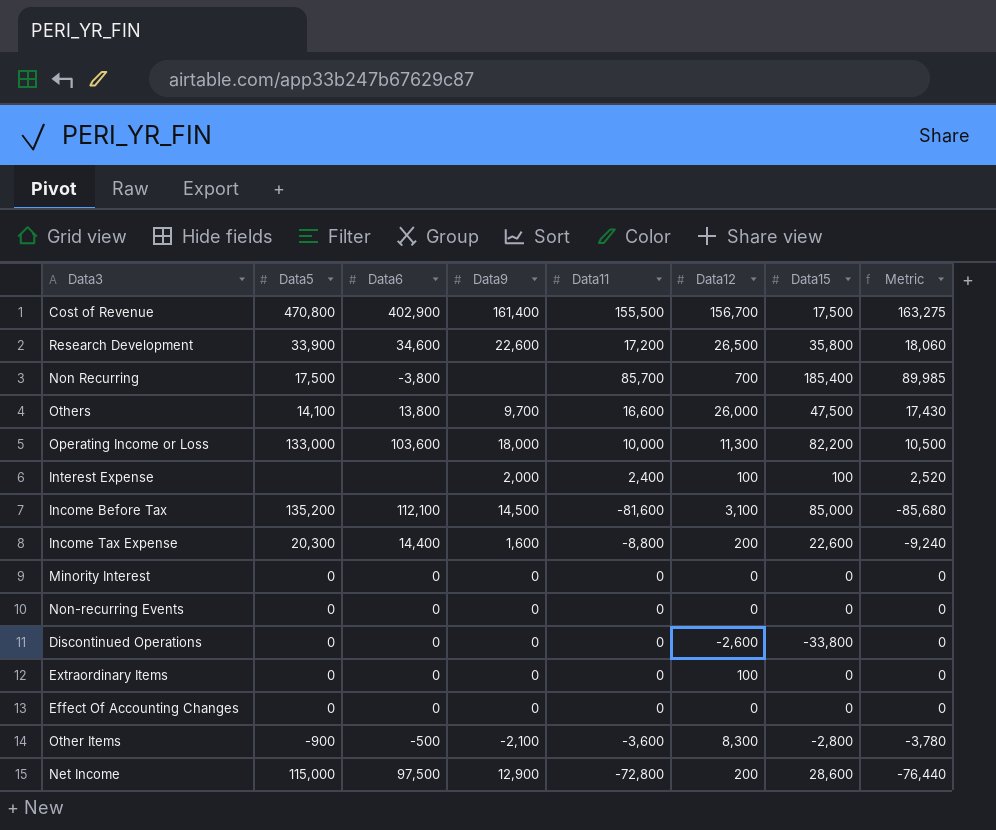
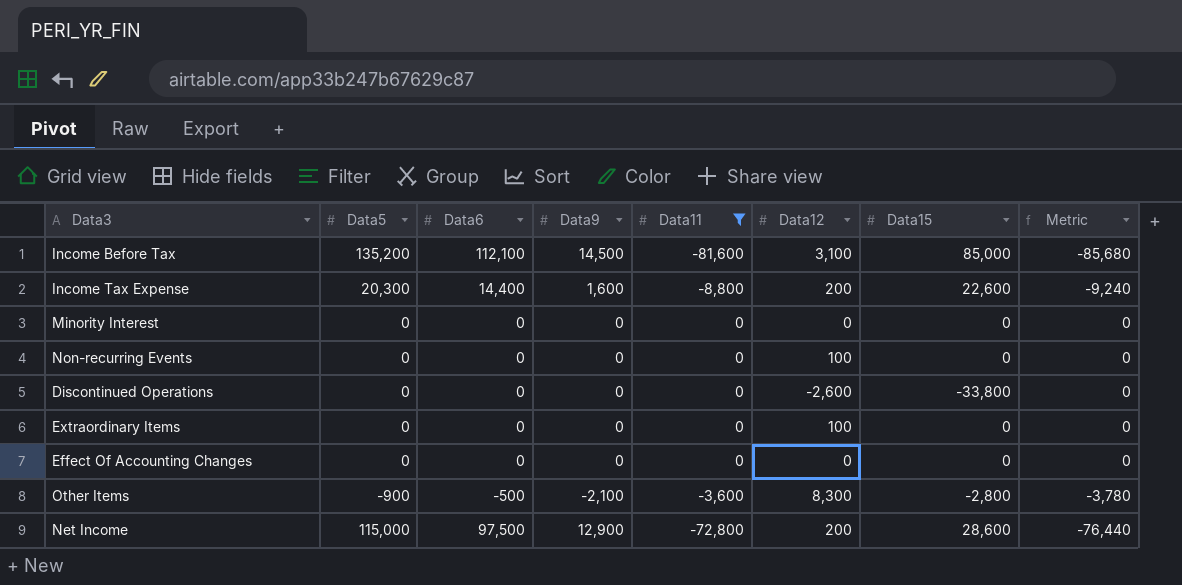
filter: none -> Data11 <= 0
Non-recurring Events | Data12: 0 -> 100

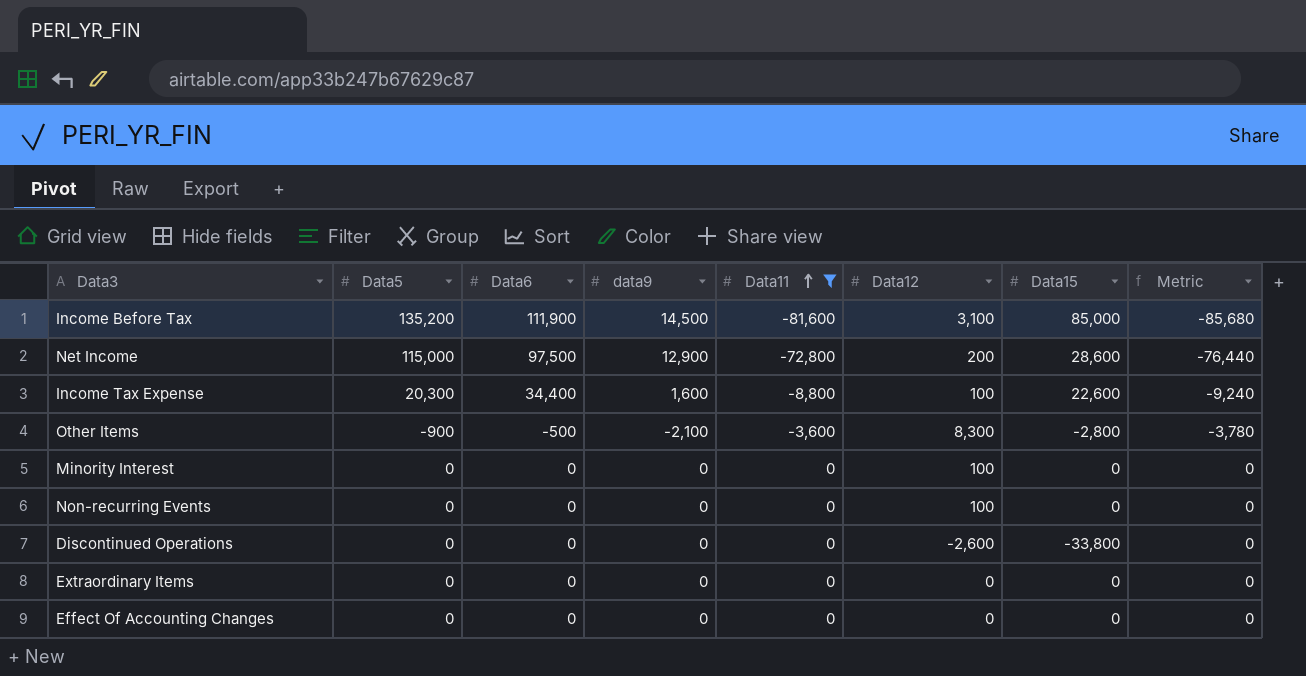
row order: none -> Data11 ascending
column name: Data9 -> data9
Income Before Tax | Data6: 112,100 -> 111,900
Income Tax Expense | Data6: 14,400 -> 34,400
Income Tax Expense | Data12: 200 -> 100
Minority Interest | Data12: 0 -> 100
Extraordinary Items | Data12: 100 -> 0

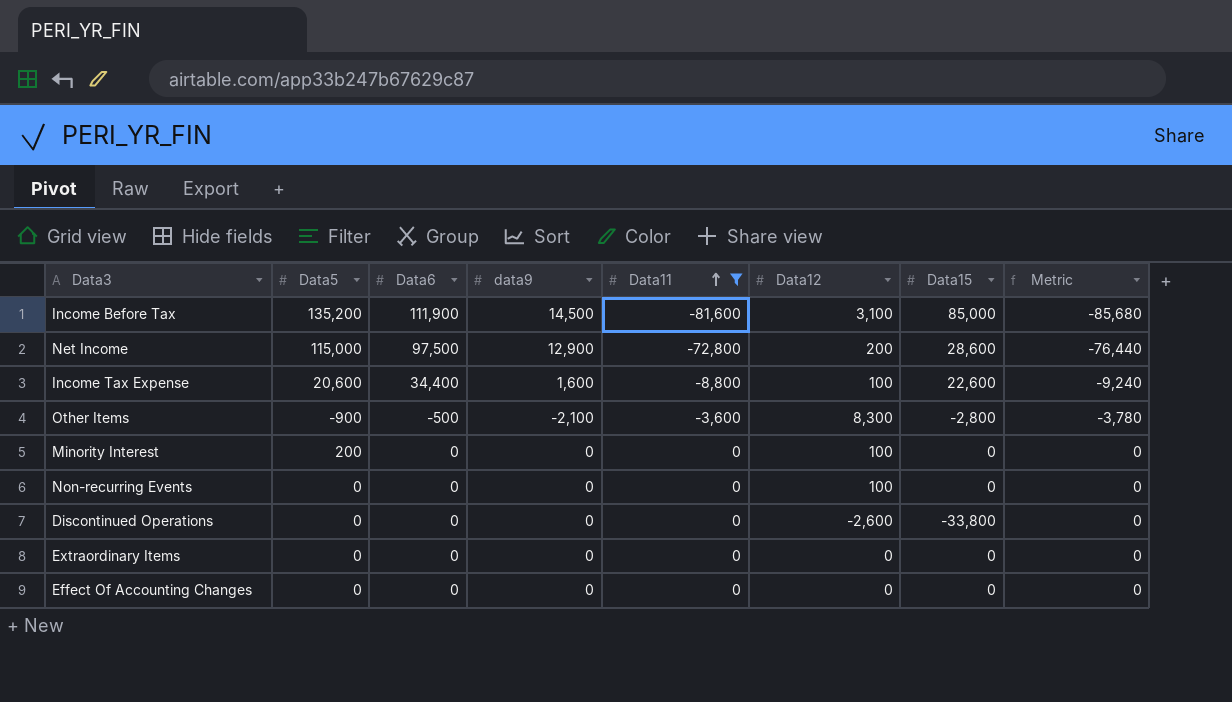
Income Tax Expense | Data5: 20,300 -> 20,600
Minority Interest | Data5: 0 -> 200

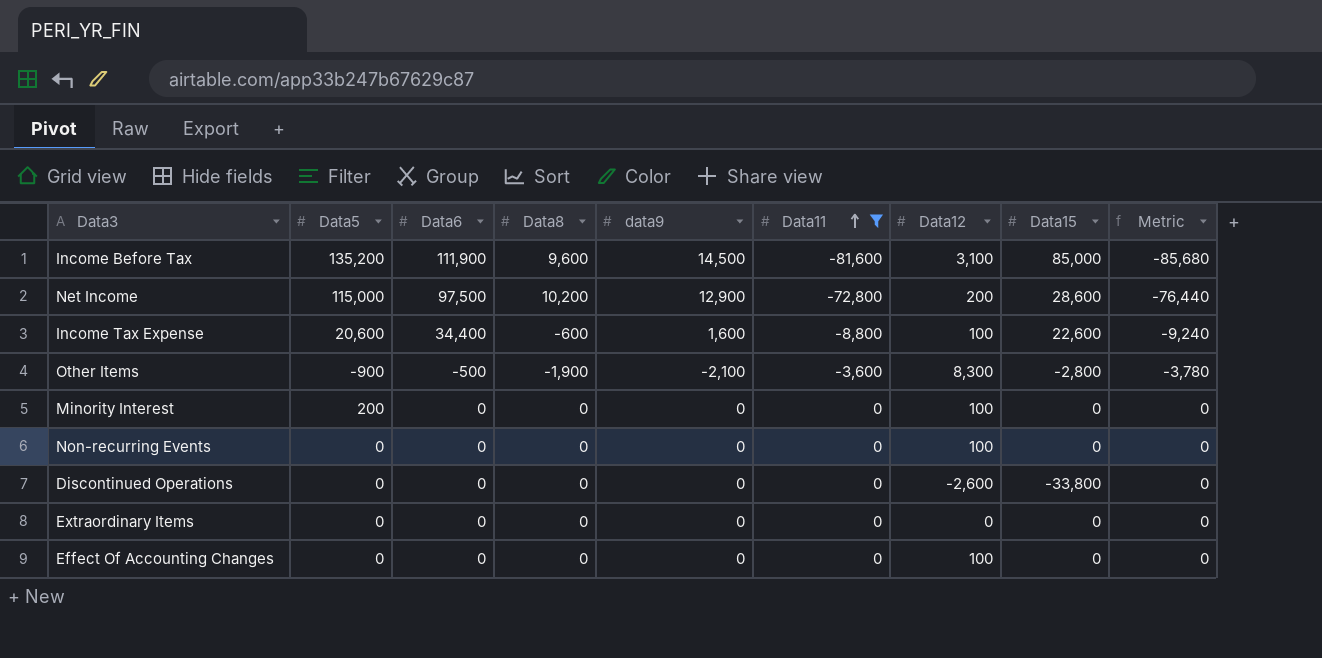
column Data8 | position: none -> 4
Effect Of Accounting Changes | Data12: 0 -> 100

